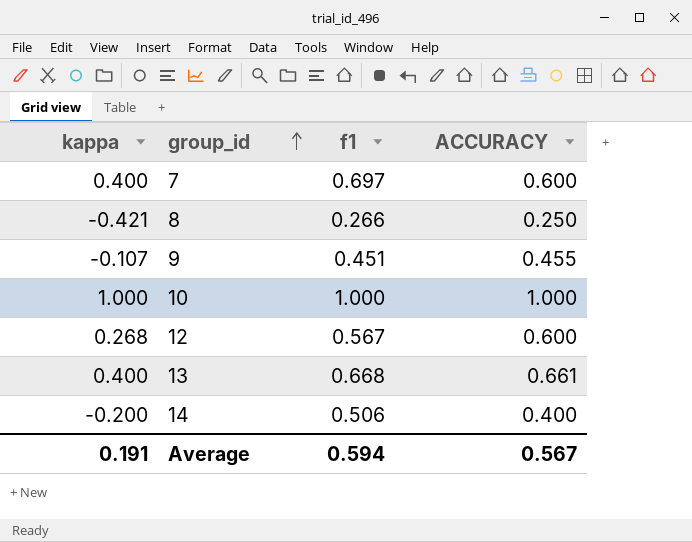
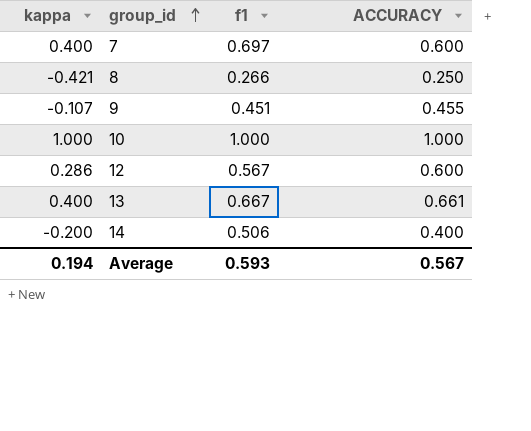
12 | kappa: 0.268 -> 0.286
13 | f1: 0.668 -> 0.667
Average | kappa: 0.191 -> 0.194
Average | f1: 0.594 -> 0.593

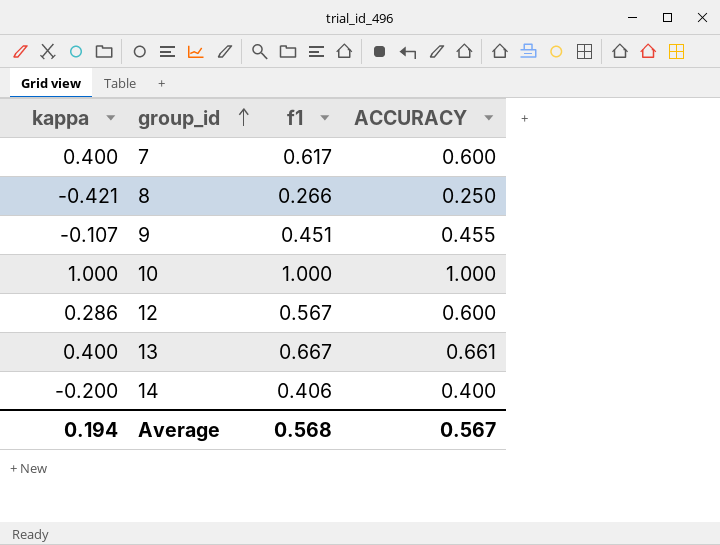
7 | f1: 0.697 -> 0.617
14 | f1: 0.506 -> 0.406
Average | f1: 0.593 -> 0.568

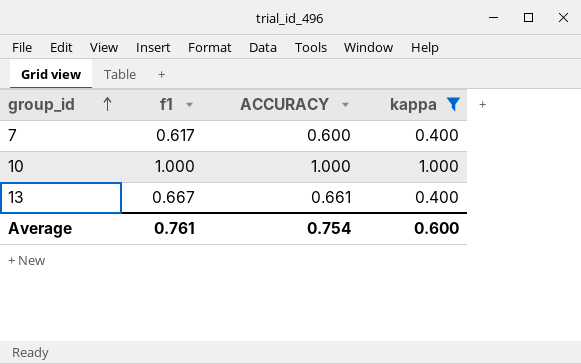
filter: none -> kappa >= 0.400
column kappa | position: 1 -> 4
Average | f1: 0.568 -> 0.761
Average | ACCURACY: 0.567 -> 0.754
Average | kappa: 0.194 -> 0.600

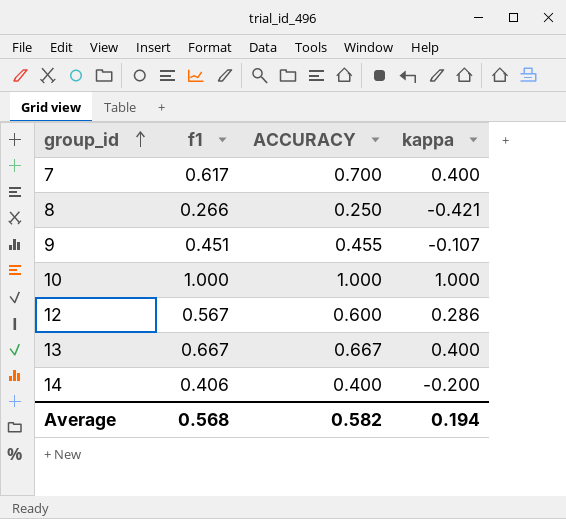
filter: kappa >= 0.400 -> none
7 | ACCURACY: 0.600 -> 0.700
13 | ACCURACY: 0.661 -> 0.667
Average | f1: 0.761 -> 0.568
Average | ACCURACY: 0.754 -> 0.582
Average | kappa: 0.600 -> 0.194

